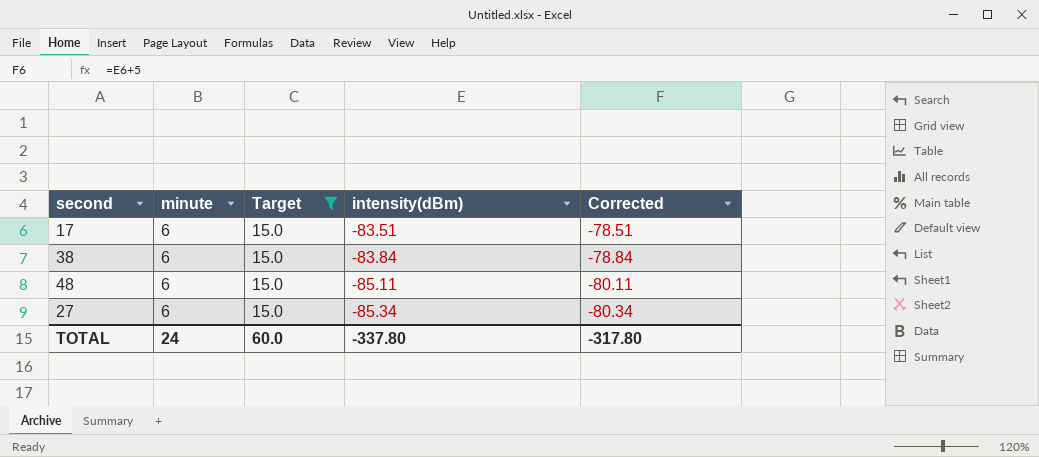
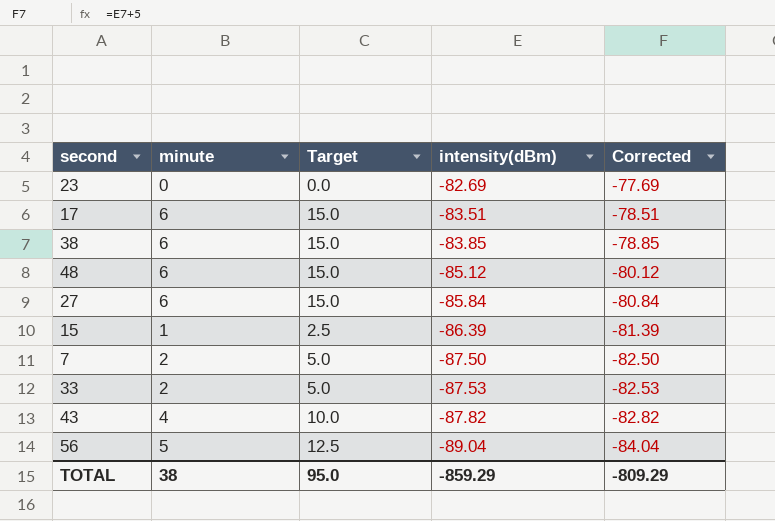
filter: Target = 15.0 -> none
38 | intensity(dBm): -83.84 -> -83.85
38 | Corrected: -78.84 -> -78.85
48 | intensity(dBm): -85.11 -> -85.12
48 | Corrected: -80.11 -> -80.12
27 | intensity(dBm): -85.34 -> -85.84
27 | Corrected: -80.34 -> -80.84
TOTAL | minute: 24 -> 38
TOTAL | Target: 60.0 -> 95.0
TOTAL | intensity(dBm): -337.80 -> -859.29
TOTAL | Corrected: -317.80 -> -809.29

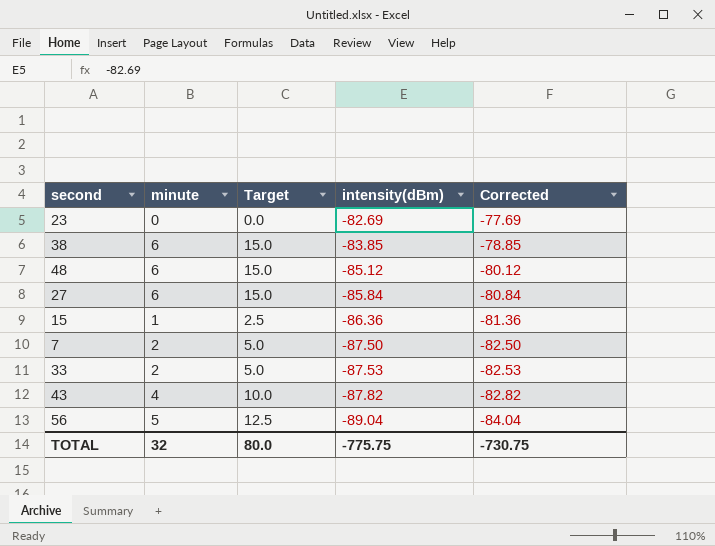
row 17: 6 | 15.0 | -83.51 | -78.51 -> none
15 | intensity(dBm): -86.39 -> -86.36
15 | Corrected: -81.39 -> -81.36
TOTAL | minute: 38 -> 32
TOTAL | Target: 95.0 -> 80.0
TOTAL | intensity(dBm): -859.29 -> -775.75
TOTAL | Corrected: -809.29 -> -730.75

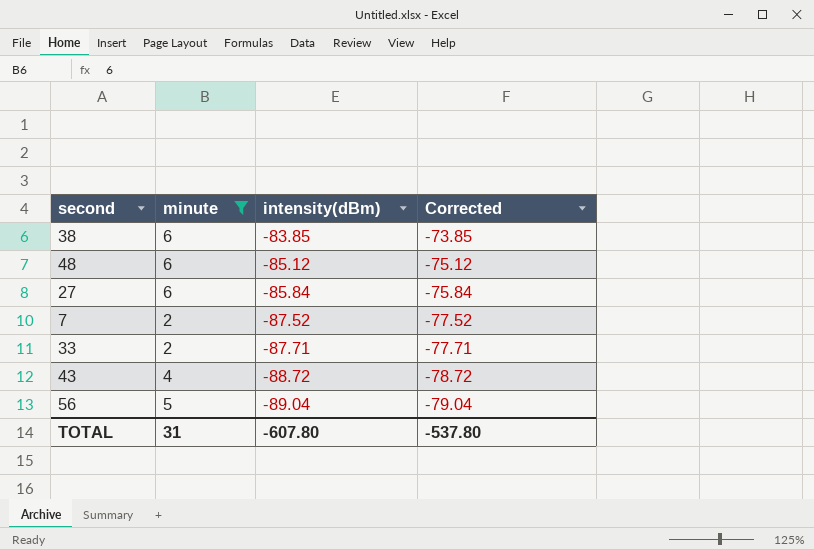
filter: none -> minute >= 2
column Target | formula: [minute] * 2.5 -> none
column Corrected | formula: [intensity(dBm)] + 5 -> [intensity(dBm)] + 10
7 | intensity(dBm): -87.50 -> -87.52
33 | intensity(dBm): -87.53 -> -87.71
43 | intensity(dBm): -87.82 -> -88.72
TOTAL | minute: 32 -> 31
TOTAL | intensity(dBm): -775.75 -> -607.80
TOTAL | Corrected: -730.75 -> -537.80

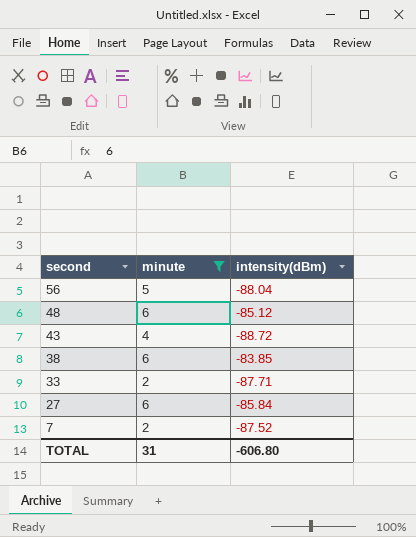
row order: intensity(dBm) descending -> second descending
column Corrected | formula: [intensity(dBm)] + 10 -> none
56 | intensity(dBm): -89.04 -> -88.04
TOTAL | intensity(dBm): -607.80 -> -606.80

